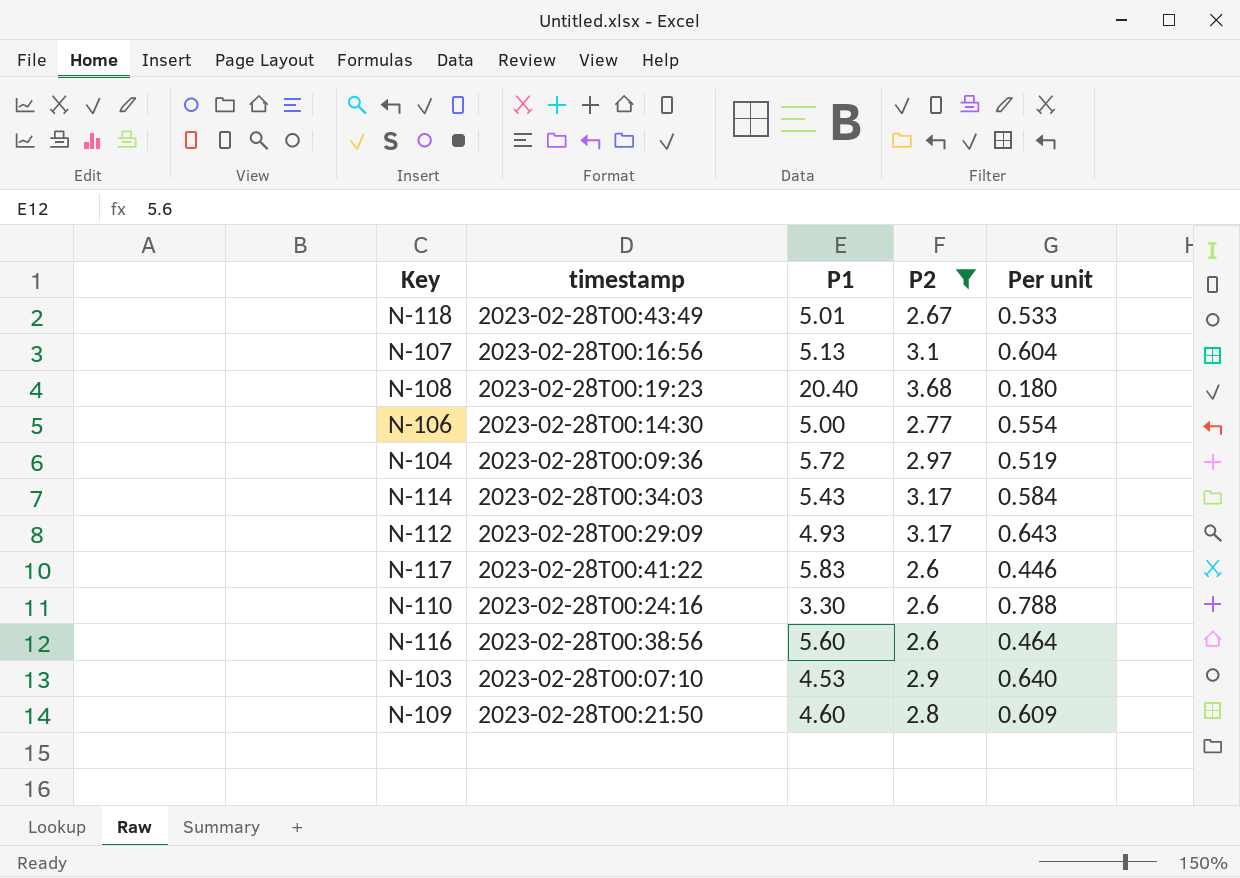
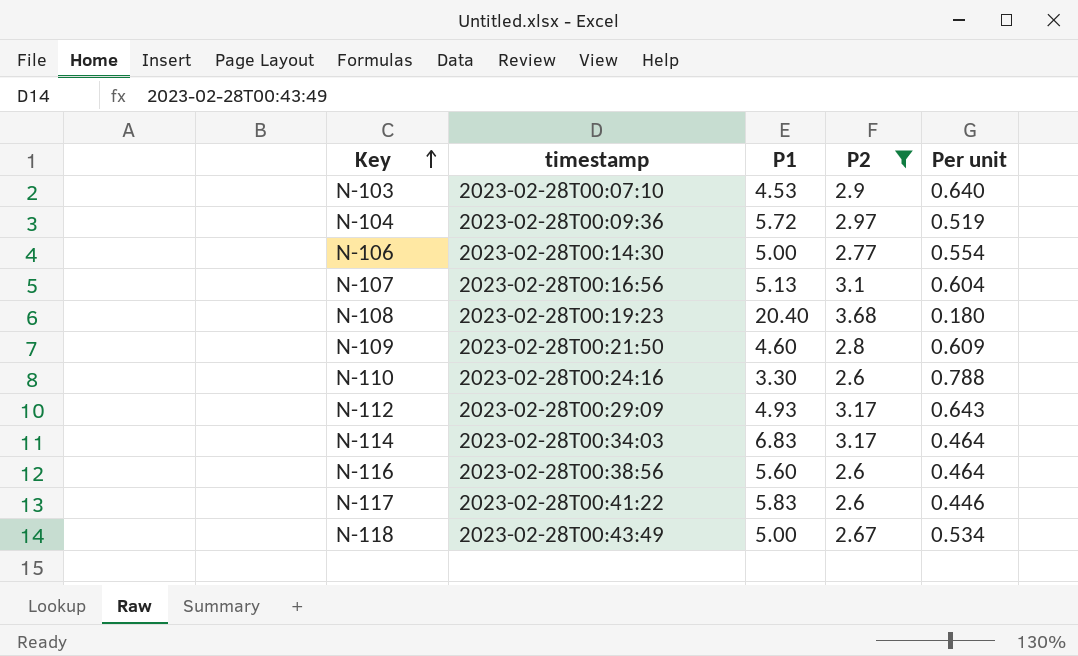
row order: none -> Key ascending
N-114 | P1: 5.43 -> 6.83
N-114 | Per unit: 0.584 -> 0.464
N-118 | P1: 5.01 -> 5.00
N-118 | Per unit: 0.533 -> 0.534

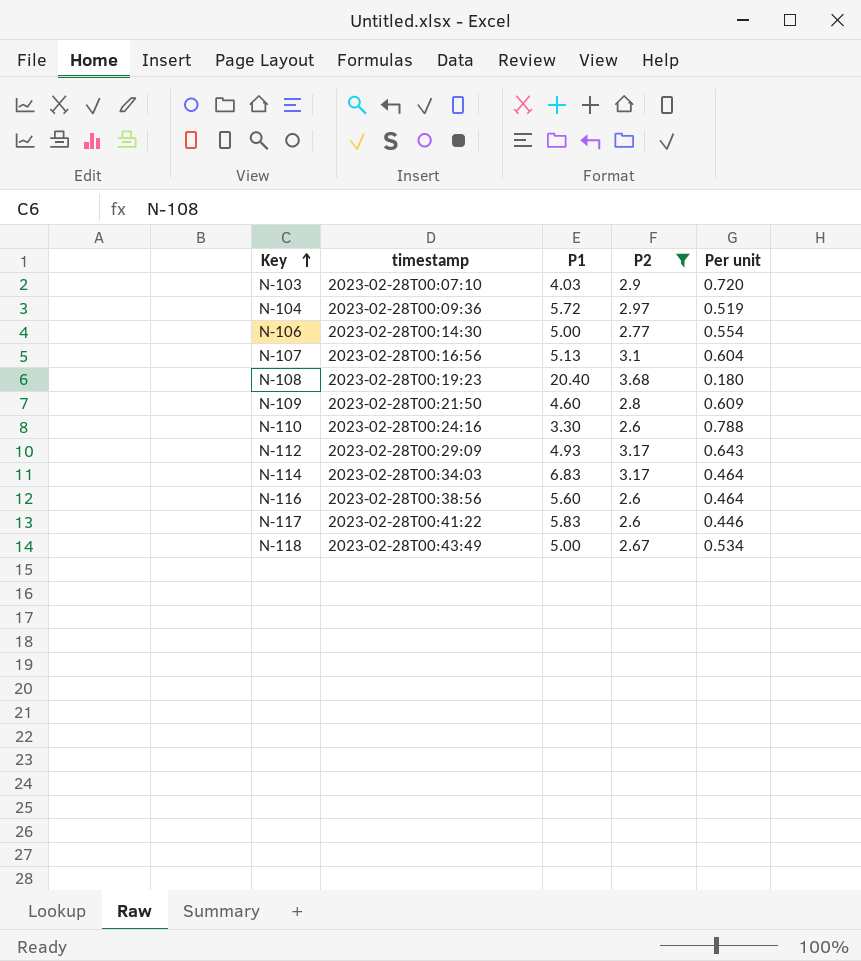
N-103 | P1: 4.53 -> 4.03
N-103 | Per unit: 0.640 -> 0.720

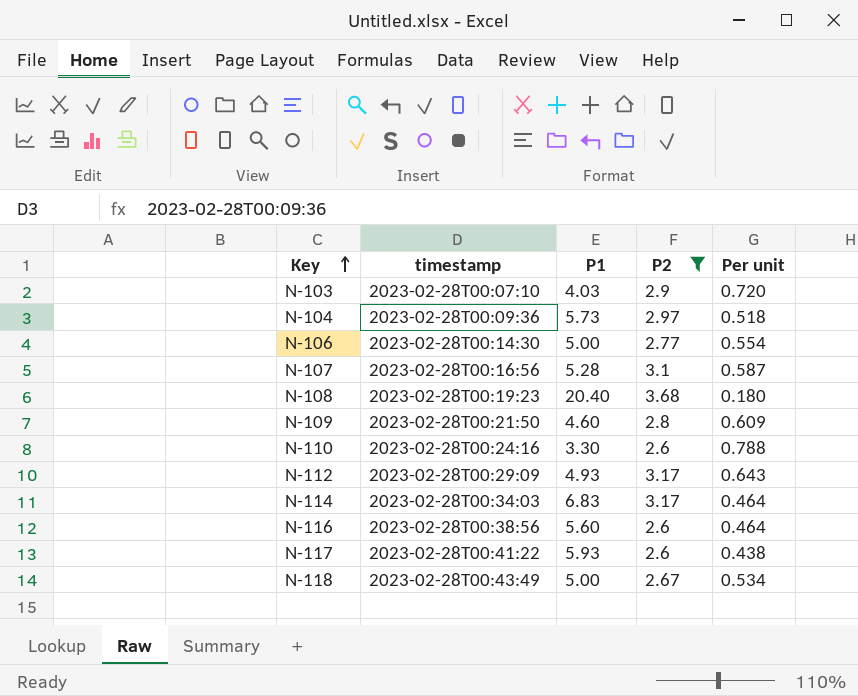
N-104 | P1: 5.72 -> 5.73
N-104 | Per unit: 0.519 -> 0.518
N-107 | P1: 5.13 -> 5.28
N-107 | Per unit: 0.604 -> 0.587
N-117 | P1: 5.83 -> 5.93
N-117 | Per unit: 0.446 -> 0.438

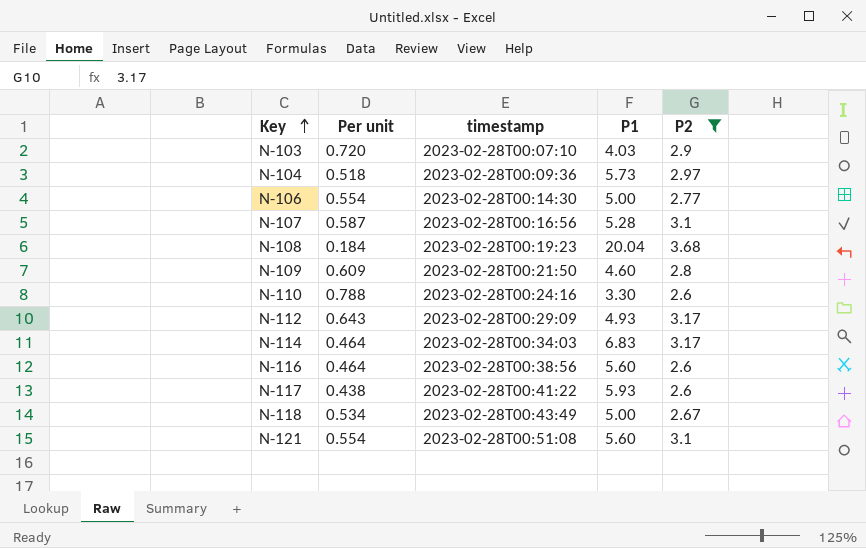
column Per unit | position: 5 -> 2
N-108 | Per unit: 0.180 -> 0.184
N-108 | P1: 20.40 -> 20.04
row N-121: none -> 0.554 | 2023-02-28T00:51:08 | 5.60 | 3.1

